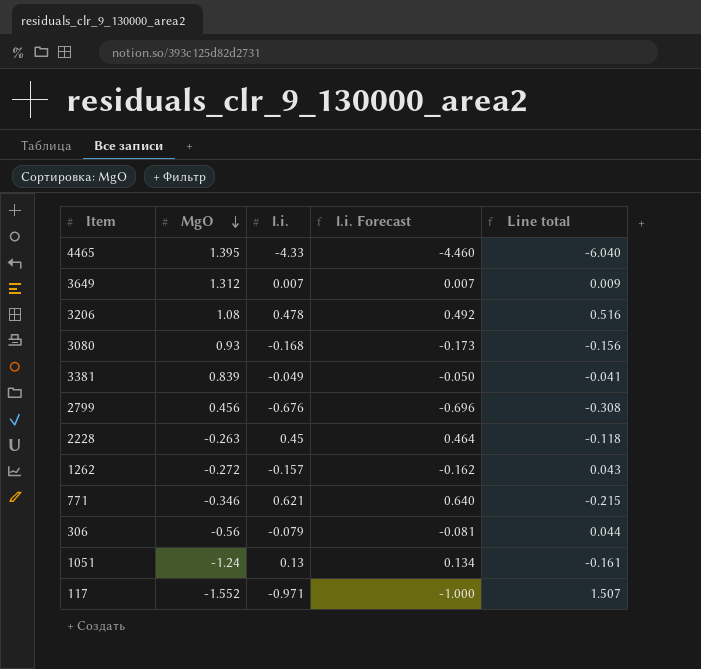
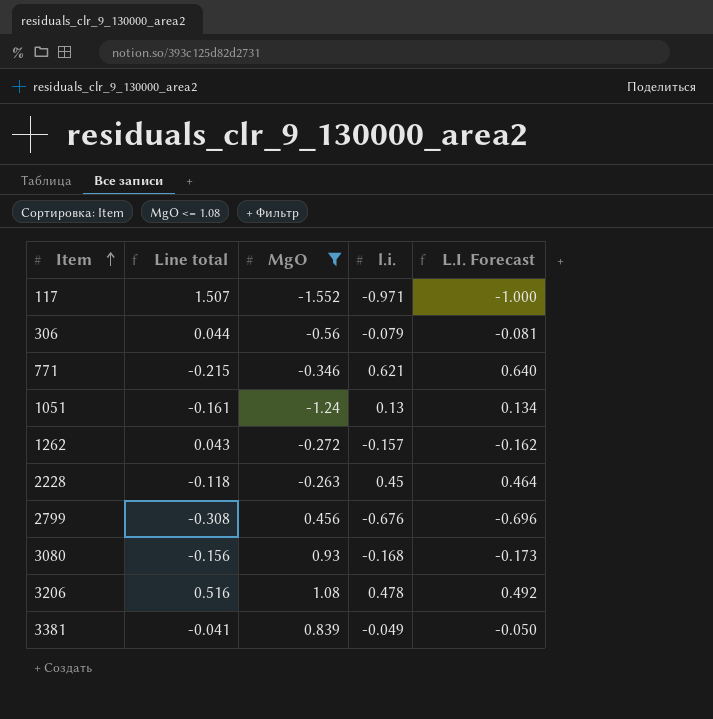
filter: none -> MgO <= 1.08
row order: MgO descending -> Item ascending
column Line total | position: 5 -> 2
column name: l.i. Forecast -> L.I. Forecast

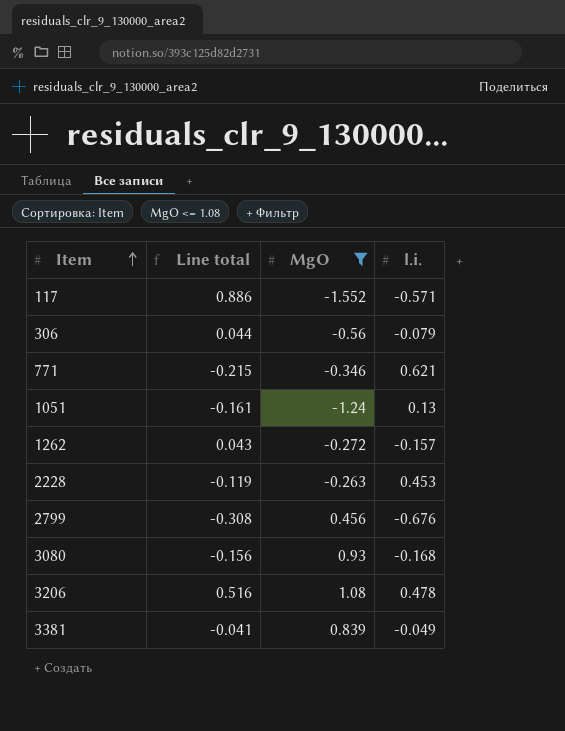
column L.I. Forecast | formula: [l.i.] * 1.03 -> none
117 | Line total: 1.507 -> 0.886
117 | l.i.: -0.971 -> -0.571
2228 | Line total: -0.118 -> -0.119
2228 | l.i.: 0.45 -> 0.453

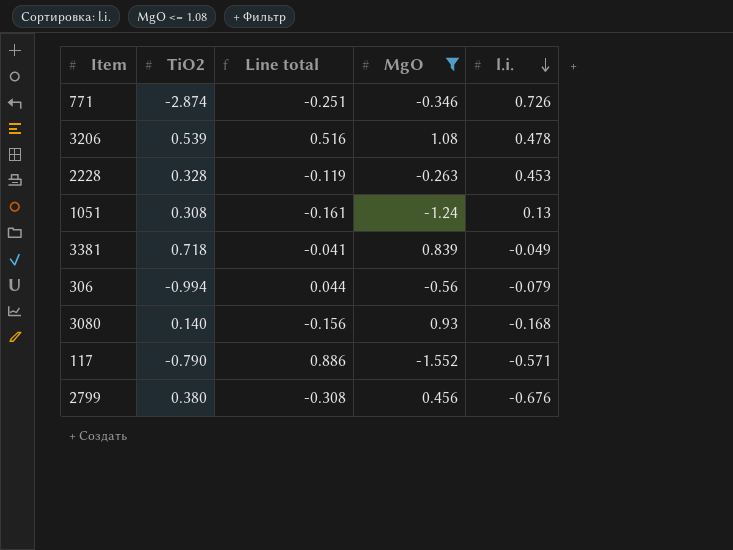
row order: Item ascending -> l.i. descending
column TiO2 | position: none -> 2
row 1262: 0.043 | -0.272 | -0.157 -> none
771 | Line total: -0.215 -> -0.251
771 | l.i.: 0.621 -> 0.726

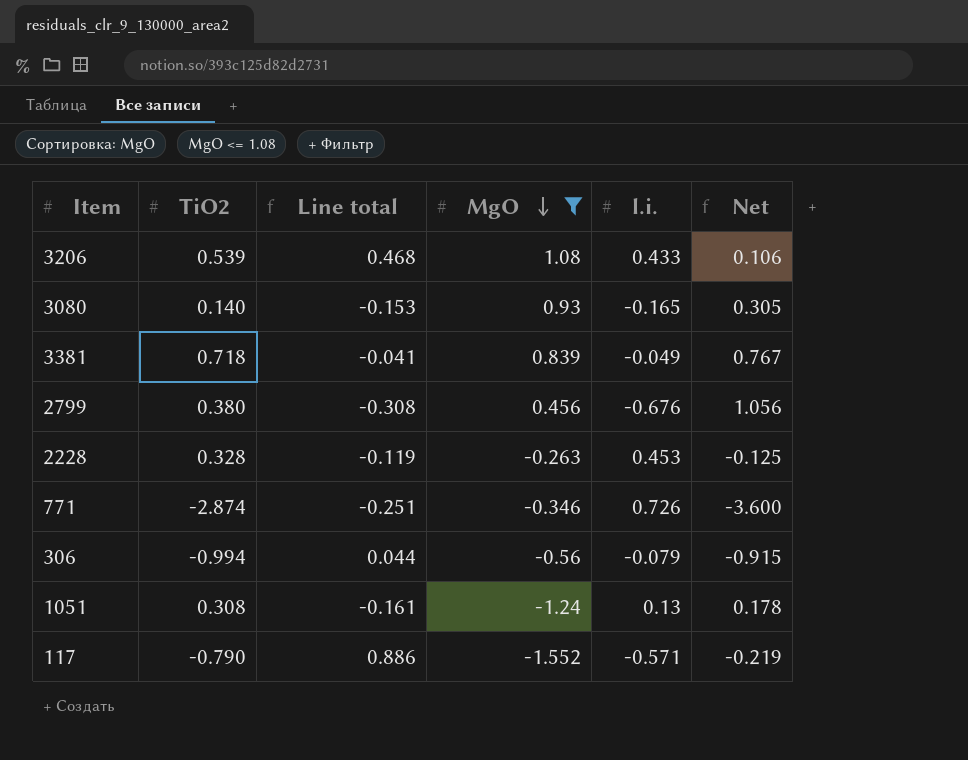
row order: l.i. descending -> MgO descending
column Net | formula: none -> [TiO2] - [l.i.]
3206 | Line total: 0.516 -> 0.468
3206 | l.i.: 0.478 -> 0.433
3080 | Line total: -0.156 -> -0.153
3080 | l.i.: -0.168 -> -0.165

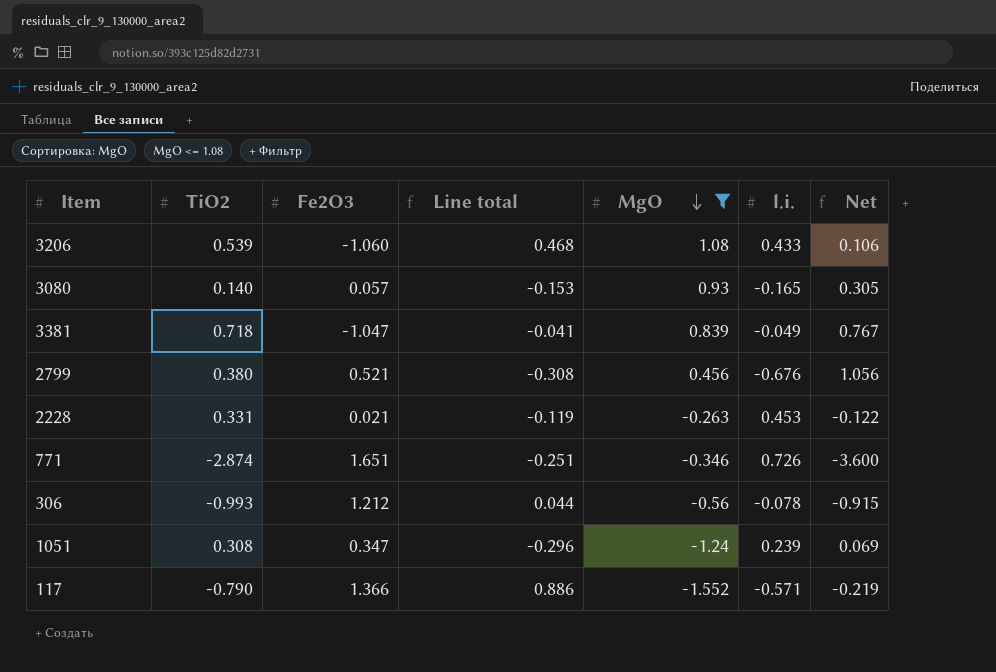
column Fe2O3 | position: none -> 3
2228 | TiO2: 0.328 -> 0.331
2228 | Net: -0.125 -> -0.122
306 | TiO2: -0.994 -> -0.993
306 | l.i.: -0.079 -> -0.078
1051 | Line total: -0.161 -> -0.296
1051 | l.i.: 0.13 -> 0.239
1051 | Net: 0.178 -> 0.069

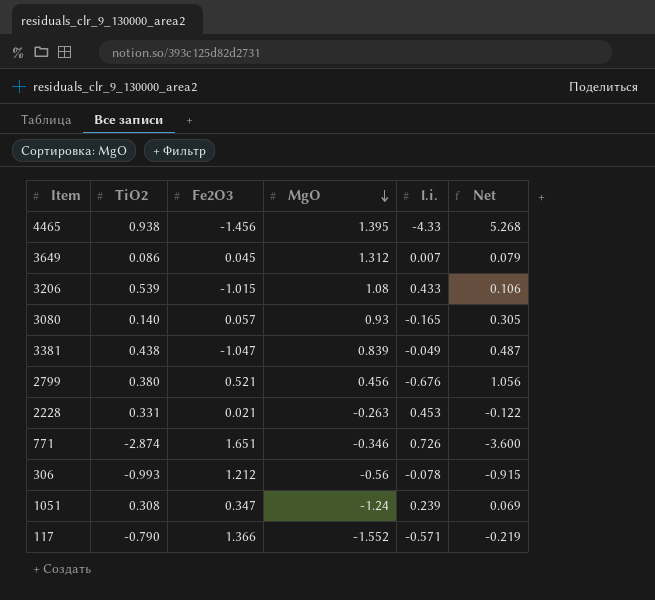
filter: MgO <= 1.08 -> none
column Line total | formula: [MgO] * [l.i.] -> none
3206 | Fe2O3: -1.060 -> -1.015
3381 | TiO2: 0.718 -> 0.438
3381 | Net: 0.767 -> 0.487

